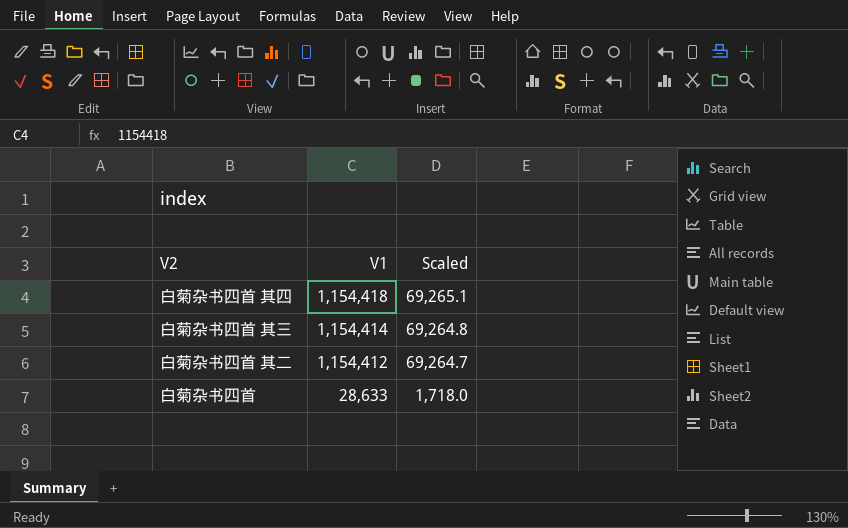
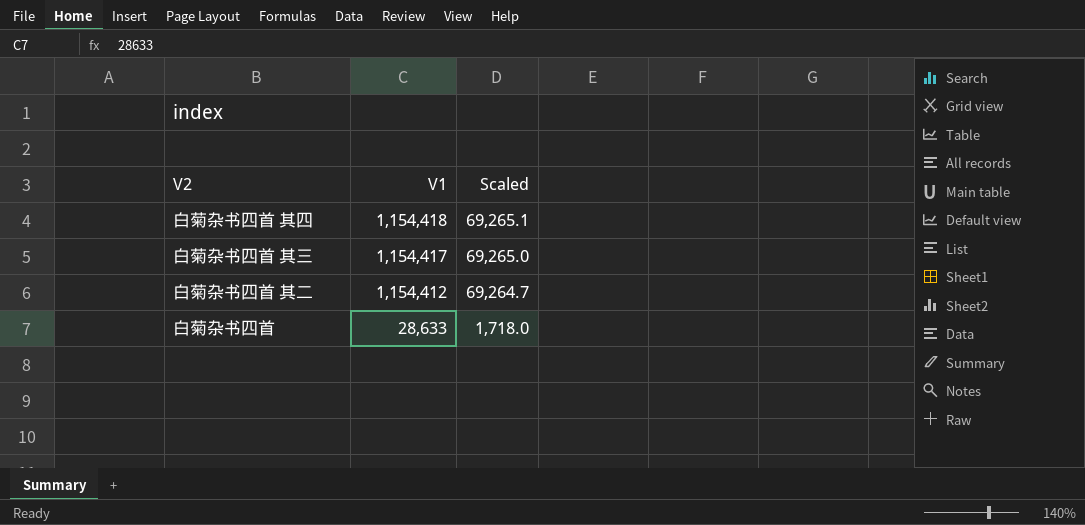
白菊杂书四首 其三 | V1: 1,154,414 -> 1,154,417
白菊杂书四首 其三 | Scaled: 69,264.8 -> 69,265.0

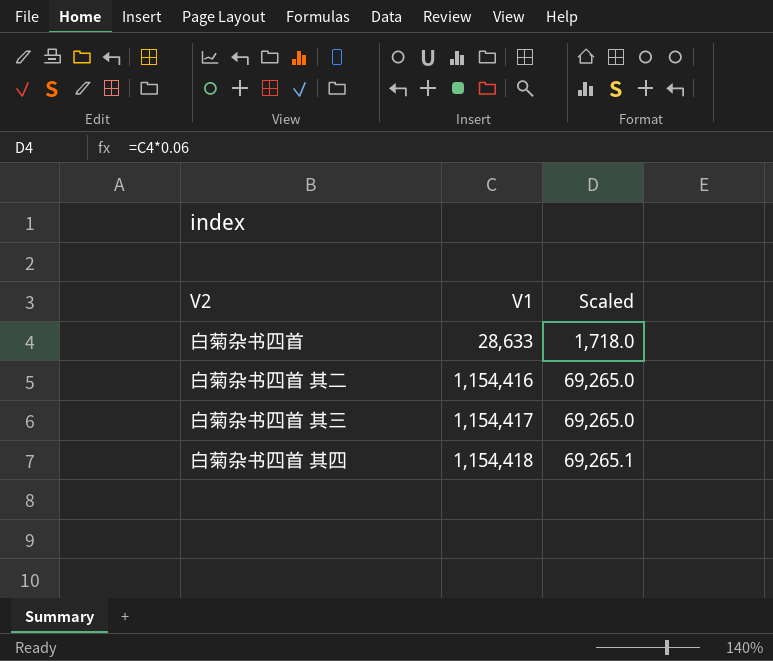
row order: V1 descending -> V1 ascending
白菊杂书四首 其二 | V1: 1,154,412 -> 1,154,416
白菊杂书四首 其二 | Scaled: 69,264.7 -> 69,265.0

